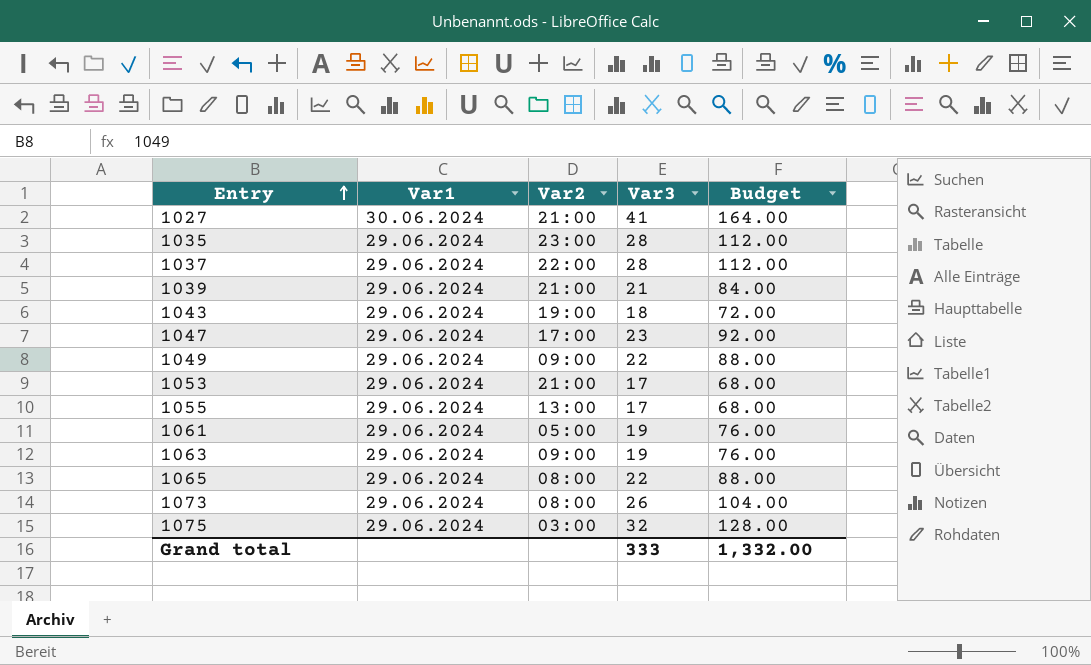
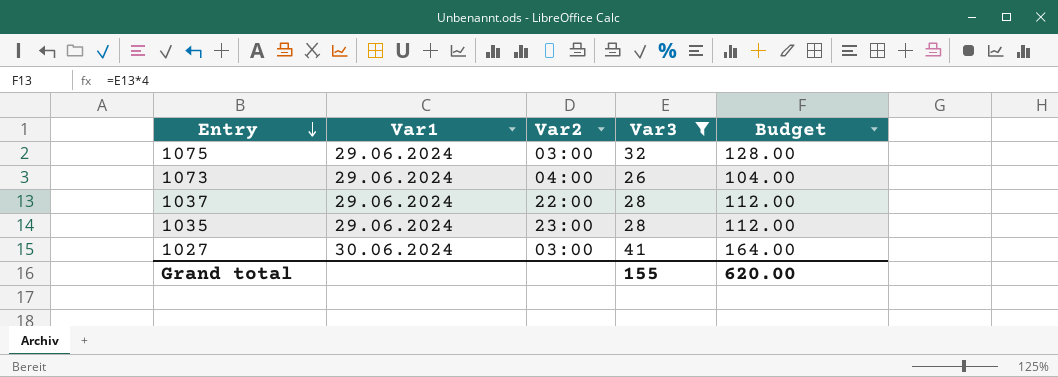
filter: none -> Var3 >= 26
row order: Entry ascending -> Entry descending
1073 | Var2: 08:00 -> 04:00
1027 | Var2: 21:00 -> 03:00
Grand total | Var3: 333 -> 155
Grand total | Budget: 1,332.00 -> 620.00

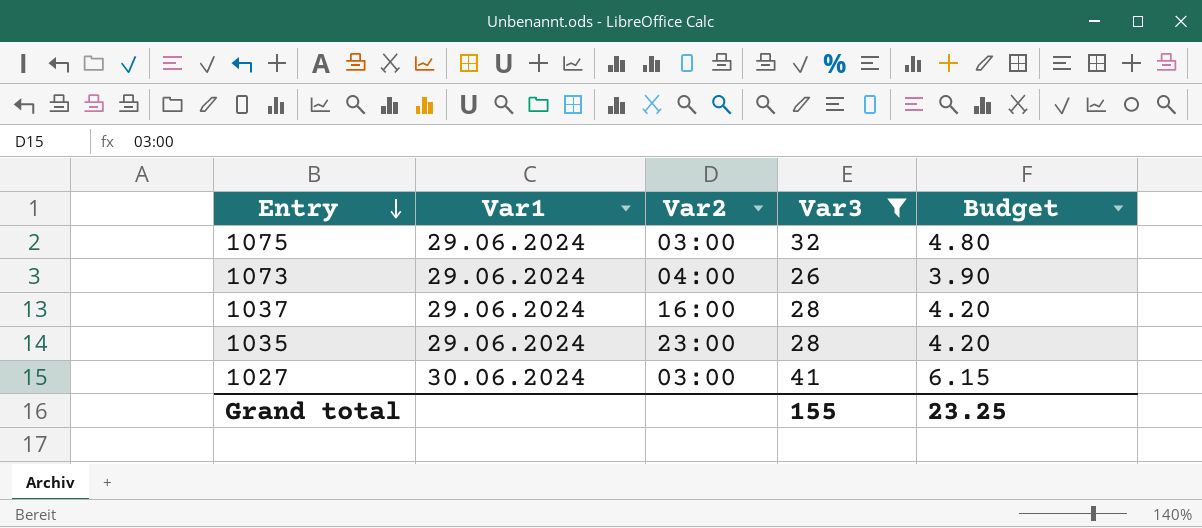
column Budget | formula: [Var3] * 4 -> [Var3] * 0.15
1037 | Var2: 22:00 -> 16:00
Grand total | Budget: 620.00 -> 23.25

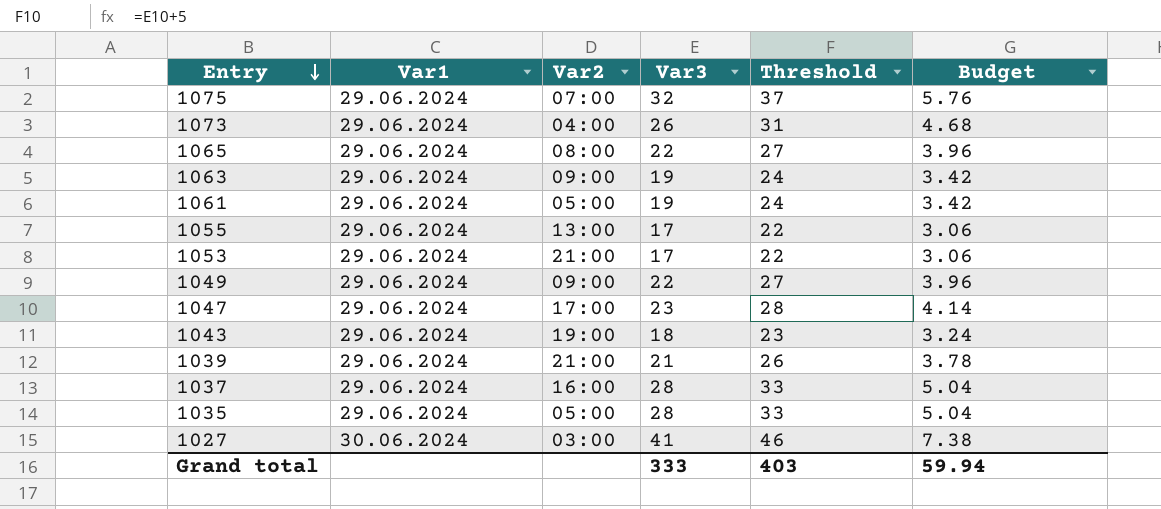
filter: Var3 >= 26 -> none
column Threshold | formula: none -> [Var3] + 5
column Budget | formula: [Var3] * 0.15 -> [Var3] * 0.18
1075 | Var2: 03:00 -> 07:00
1035 | Var2: 23:00 -> 05:00
Grand total | Var3: 155 -> 333
Grand total | Budget: 23.25 -> 59.94

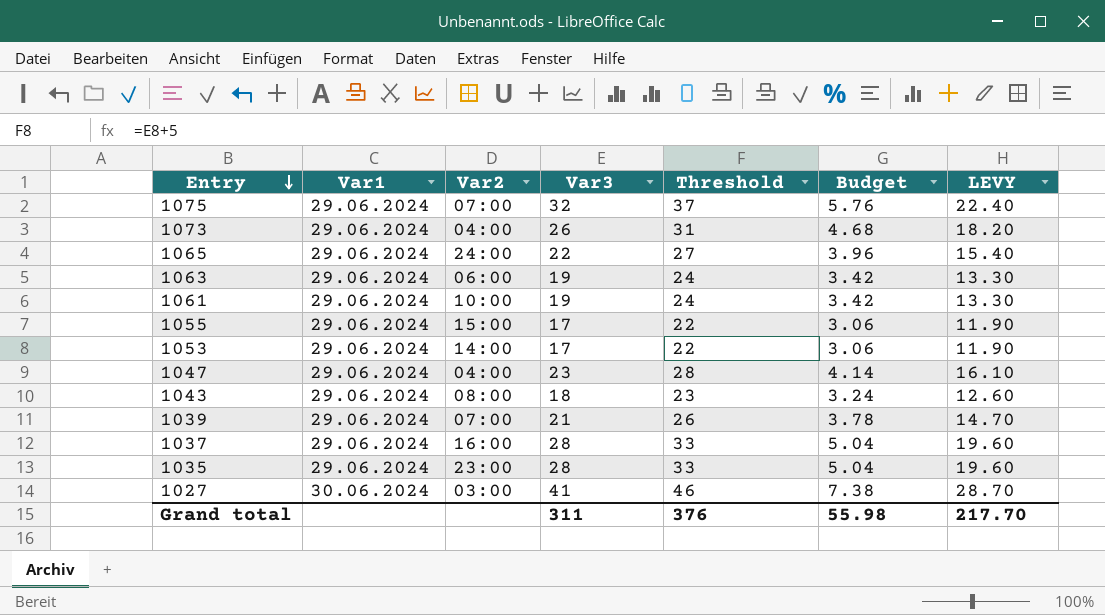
column LEVY | formula: none -> [Var3] * 0.7
row 1049: 29.06.2024 | 09:00 | 22 | 27 | 3.96 -> none
1065 | Var2: 08:00 -> 24:00
1063 | Var2: 09:00 -> 06:00
1061 | Var2: 05:00 -> 10:00
1055 | Var2: 13:00 -> 15:00
1053 | Var2: 21:00 -> 14:00
1047 | Var2: 17:00 -> 04:00
1043 | Var2: 19:00 -> 08:00
1039 | Var2: 21:00 -> 07:00
1035 | Var2: 05:00 -> 23:00
Grand total | Var3: 333 -> 311
Grand total | Threshold: 403 -> 376
Grand total | Budget: 59.94 -> 55.98

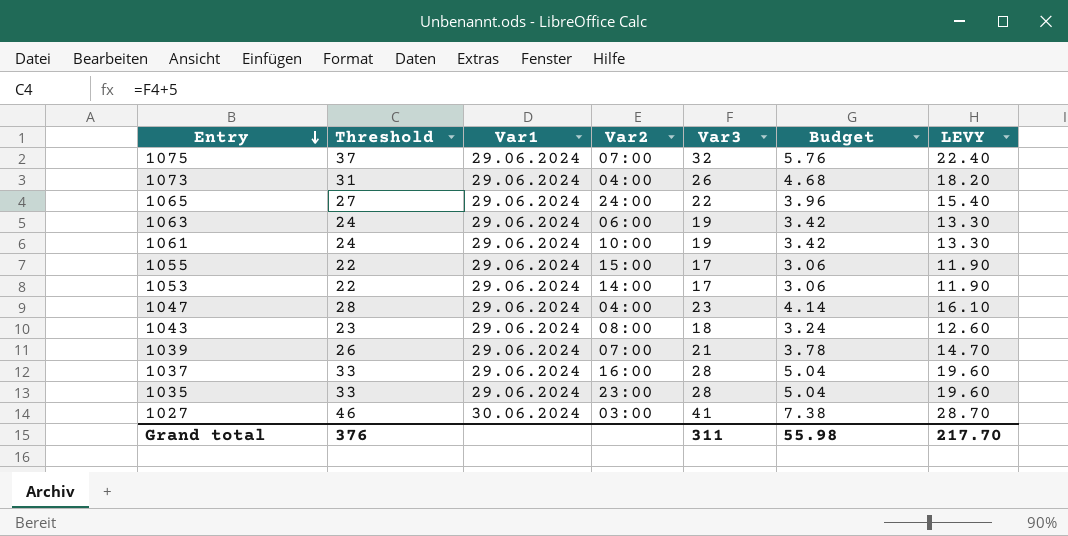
column Threshold | position: 5 -> 2

